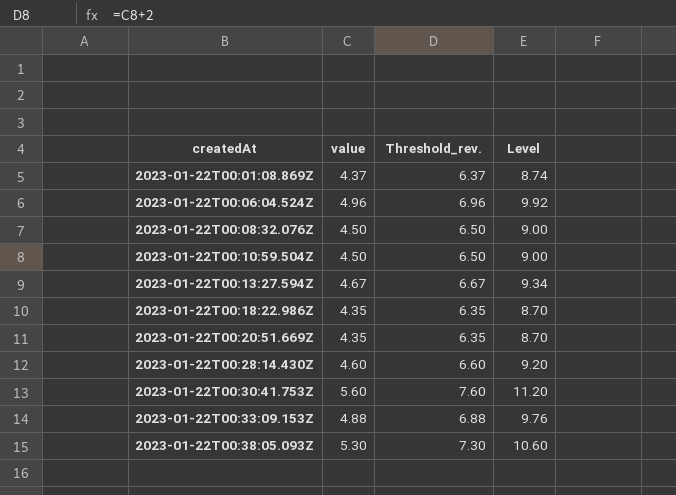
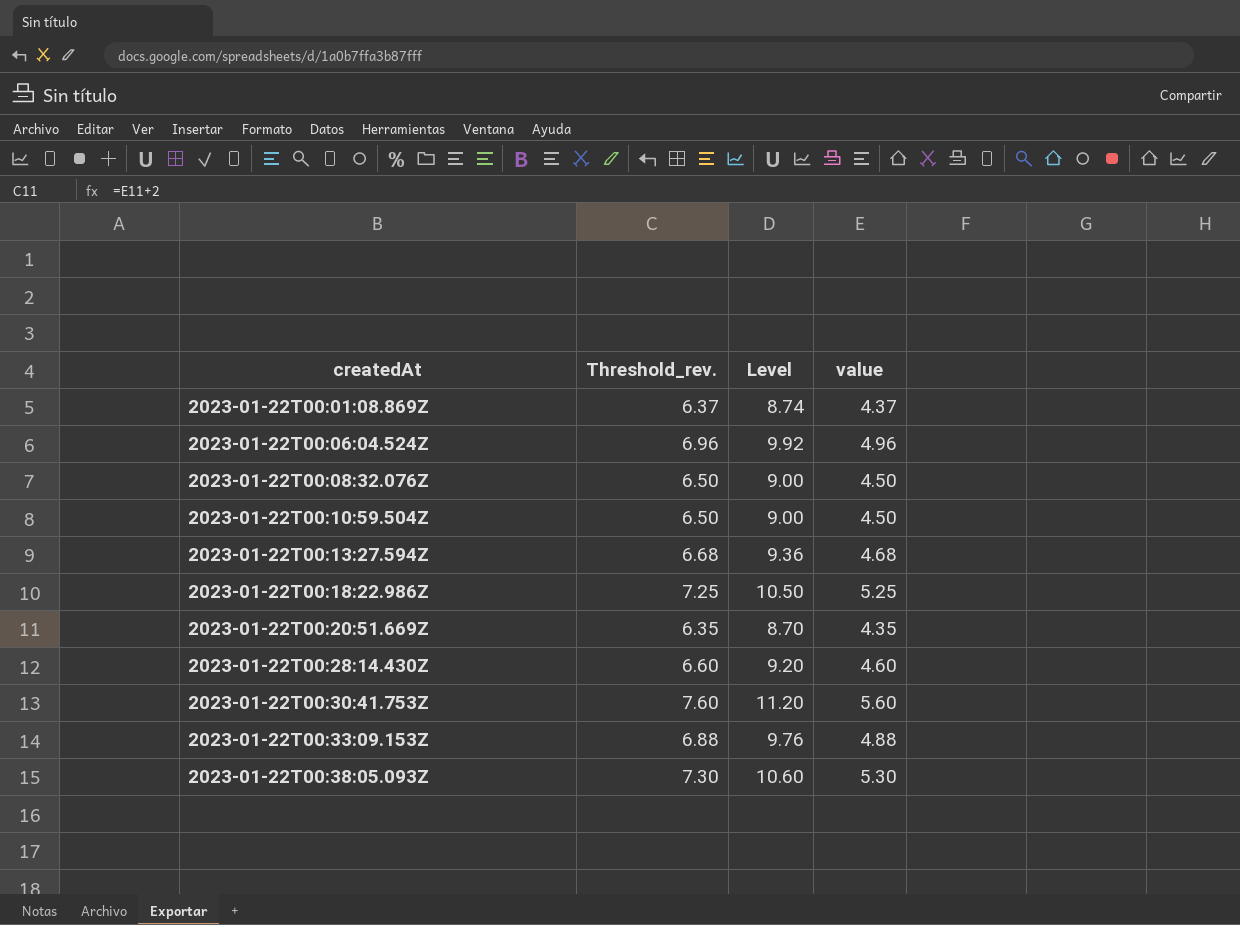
column value | position: 2 -> 4
2023-01-22T00:13:27.594Z | Threshold_rev.: 6.67 -> 6.68
2023-01-22T00:13:27.594Z | Level: 9.34 -> 9.36
2023-01-22T00:13:27.594Z | value: 4.67 -> 4.68
2023-01-22T00:18:22.986Z | Threshold_rev.: 6.35 -> 7.25
2023-01-22T00:18:22.986Z | Level: 8.70 -> 10.50
2023-01-22T00:18:22.986Z | value: 4.35 -> 5.25

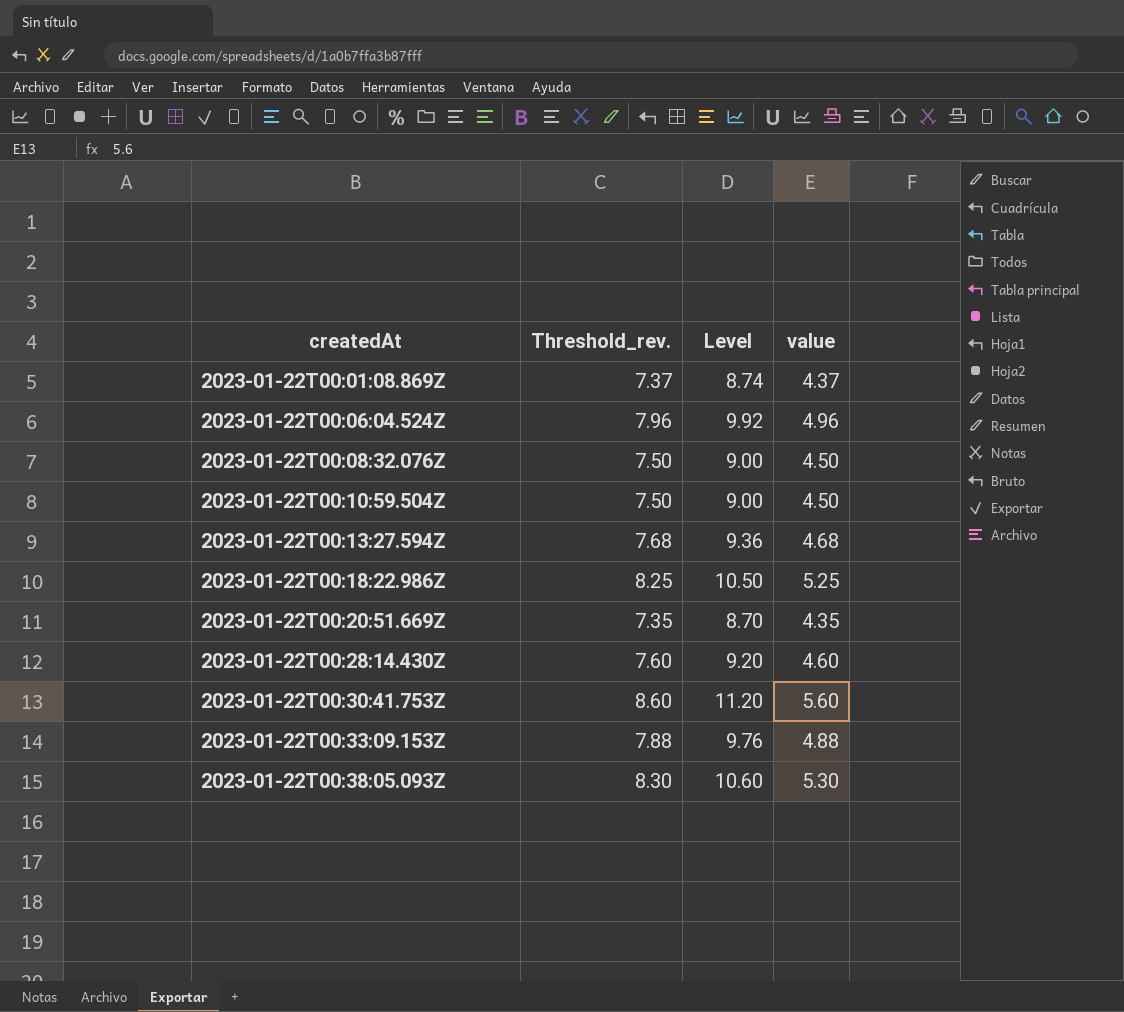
column Threshold_rev. | formula: [value] + 2 -> [value] + 3

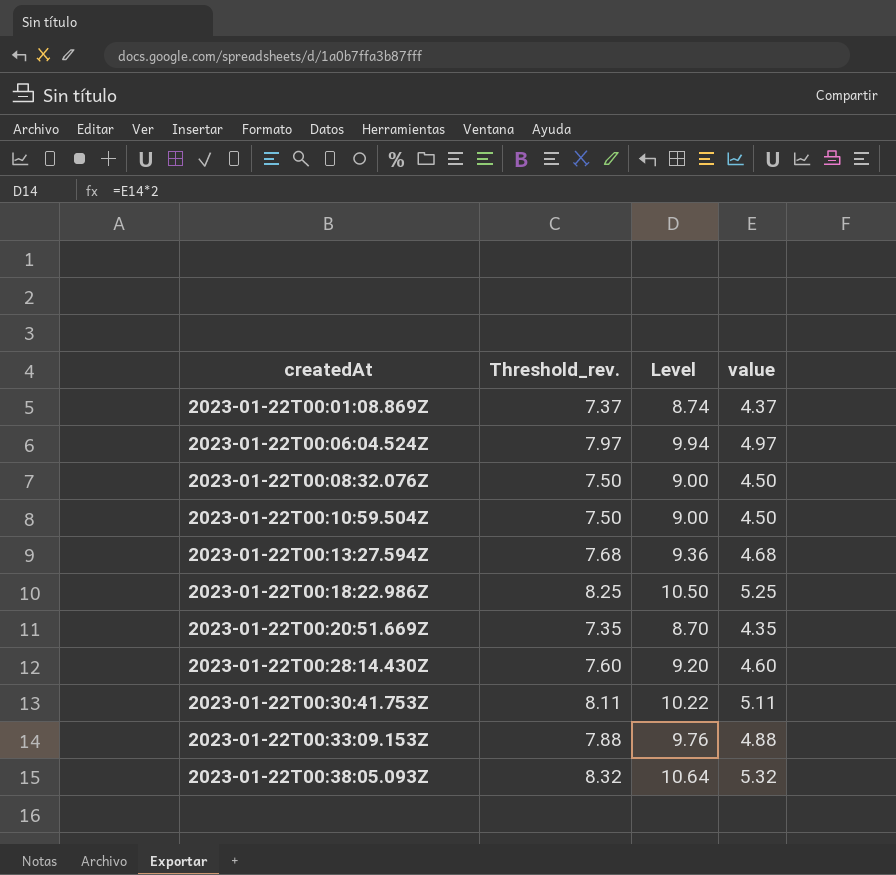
2023-01-22T00:06:04.524Z | Threshold_rev.: 7.96 -> 7.97
2023-01-22T00:06:04.524Z | Level: 9.92 -> 9.94
2023-01-22T00:06:04.524Z | value: 4.96 -> 4.97
2023-01-22T00:30:41.753Z | Threshold_rev.: 8.60 -> 8.11
2023-01-22T00:30:41.753Z | Level: 11.20 -> 10.22
2023-01-22T00:30:41.753Z | value: 5.60 -> 5.11
2023-01-22T00:38:05.093Z | Threshold_rev.: 8.30 -> 8.32
2023-01-22T00:38:05.093Z | Level: 10.60 -> 10.64
2023-01-22T00:38:05.093Z | value: 5.30 -> 5.32

